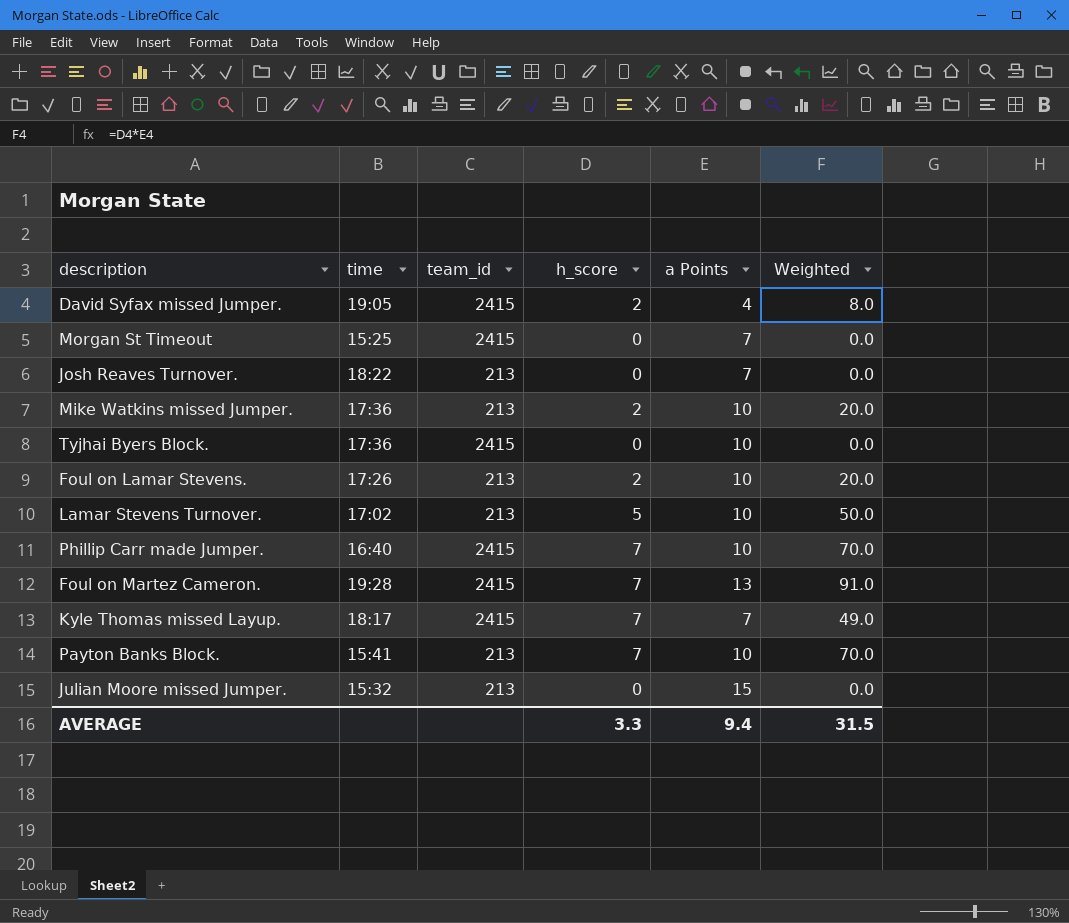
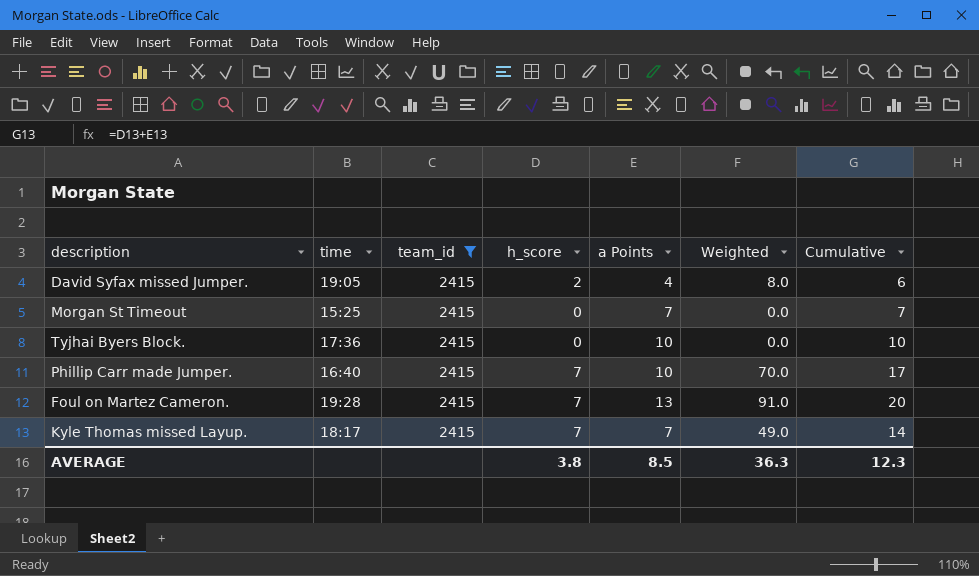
filter: none -> team_id = 2415
column Cumulative | formula: none -> [h_score] + [a Points]
AVERAGE | h_score: 3.3 -> 3.8
AVERAGE | a Points: 9.4 -> 8.5
AVERAGE | Weighted: 31.5 -> 36.3

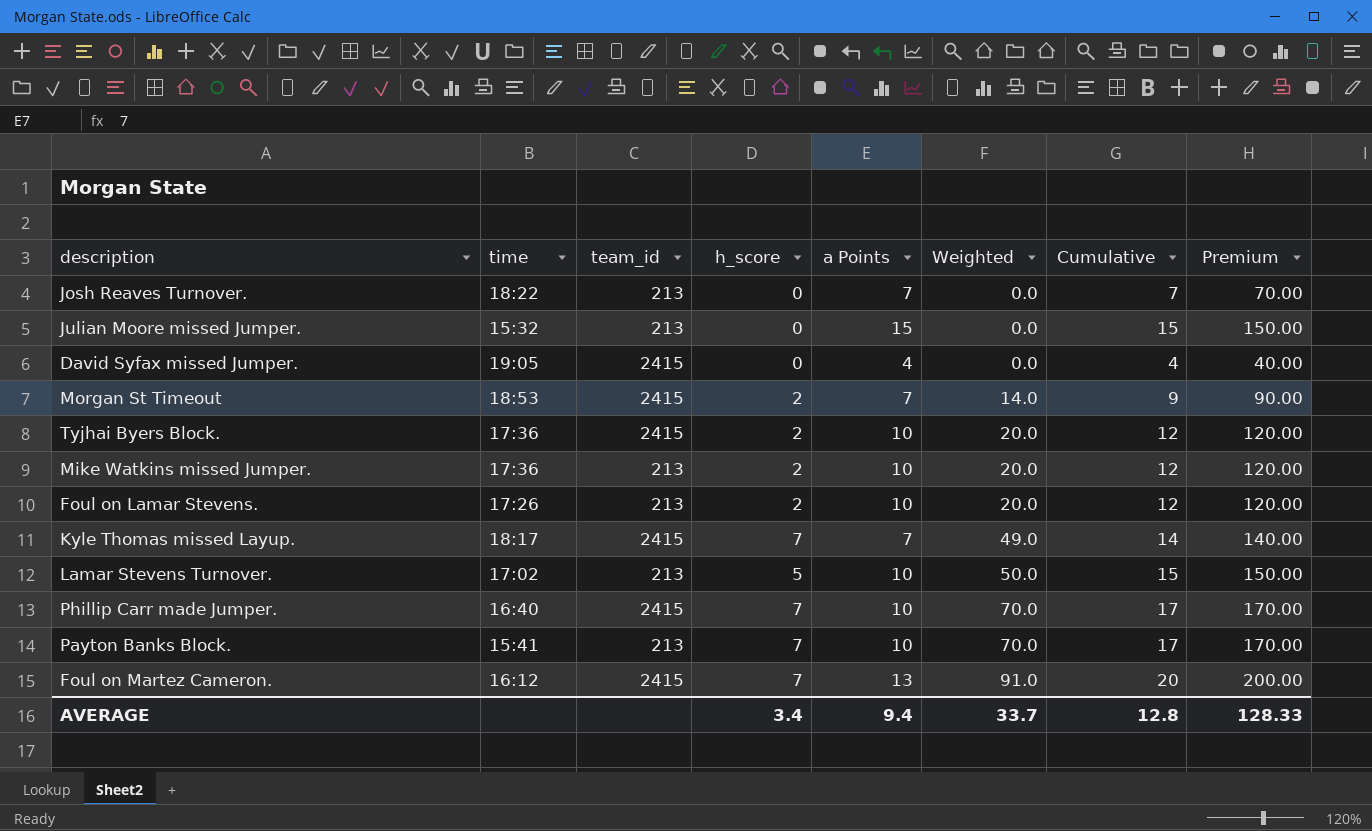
filter: team_id = 2415 -> none
row order: none -> Weighted ascending
column Premium | formula: none -> [Cumulative] * 10
David Syfax missed Jumper. | h_score: 2 -> 0
David Syfax missed Jumper. | Weighted: 8.0 -> 0.0
David Syfax missed Jumper. | Cumulative: 6 -> 4
Morgan St Timeout | time: 15:25 -> 18:53
Morgan St Timeout | h_score: 0 -> 2
Morgan St Timeout | Weighted: 0.0 -> 14.0
Morgan St Timeout | Cumulative: 7 -> 9
Tyjhai Byers Block. | h_score: 0 -> 2
Tyjhai Byers Block. | Weighted: 0.0 -> 20.0
Tyjhai Byers Block. | Cumulative: 10 -> 12
Foul on Martez Cameron. | time: 19:28 -> 16:12
AVERAGE | h_score: 3.8 -> 3.4
AVERAGE | a Points: 8.5 -> 9.4
AVERAGE | Weighted: 36.3 -> 33.7
AVERAGE | Cumulative: 12.3 -> 12.8

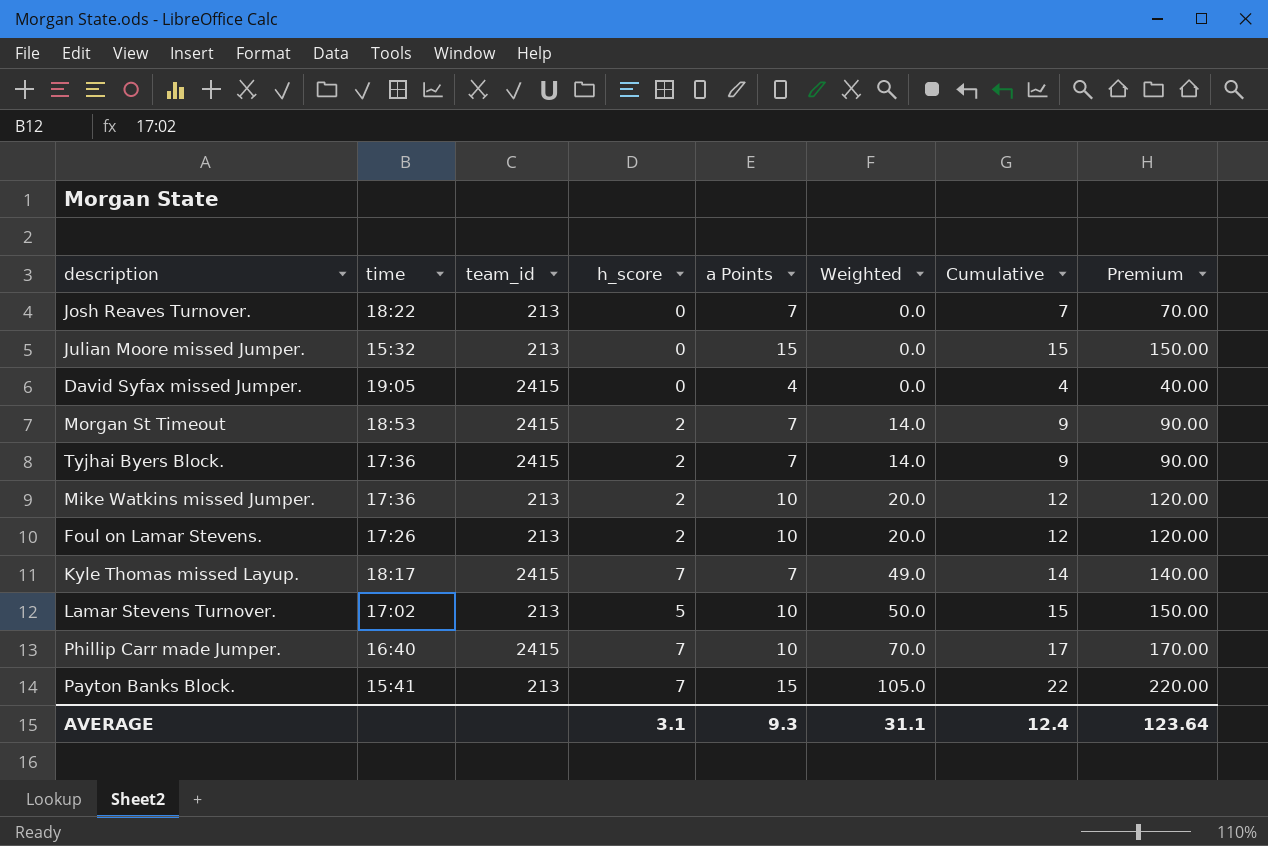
row Foul on Martez Cameron.: 16:12 | 2415 | 7 | 13 | 91.0 | 20 | 200.00 -> none
Tyjhai Byers Block. | a Points: 10 -> 7
Tyjhai Byers Block. | Weighted: 20.0 -> 14.0
Tyjhai Byers Block. | Cumulative: 12 -> 9
Tyjhai Byers Block. | Premium: 120.00 -> 90.00
Payton Banks Block. | a Points: 10 -> 15
Payton Banks Block. | Weighted: 70.0 -> 105.0
Payton Banks Block. | Cumulative: 17 -> 22
Payton Banks Block. | Premium: 170.00 -> 220.00
AVERAGE | h_score: 3.4 -> 3.1
AVERAGE | a Points: 9.4 -> 9.3
AVERAGE | Weighted: 33.7 -> 31.1
AVERAGE | Cumulative: 12.8 -> 12.4
AVERAGE | Premium: 128.33 -> 123.64

